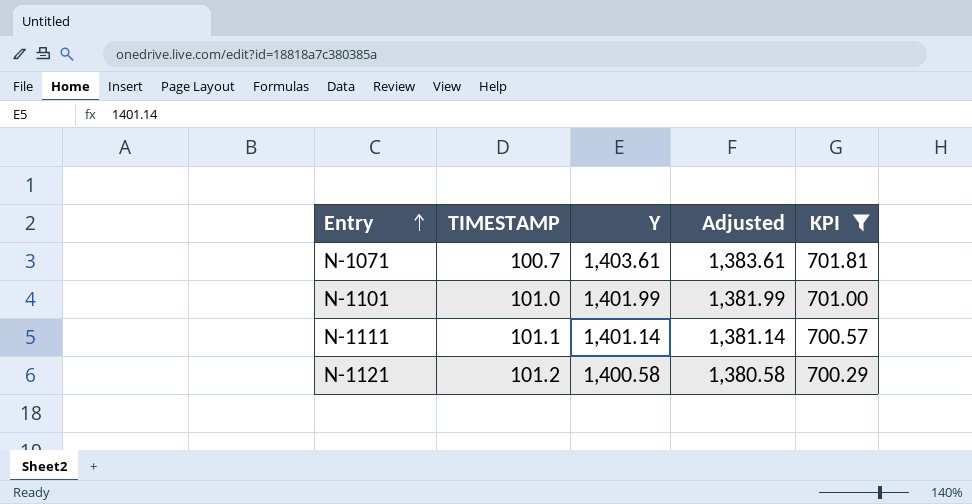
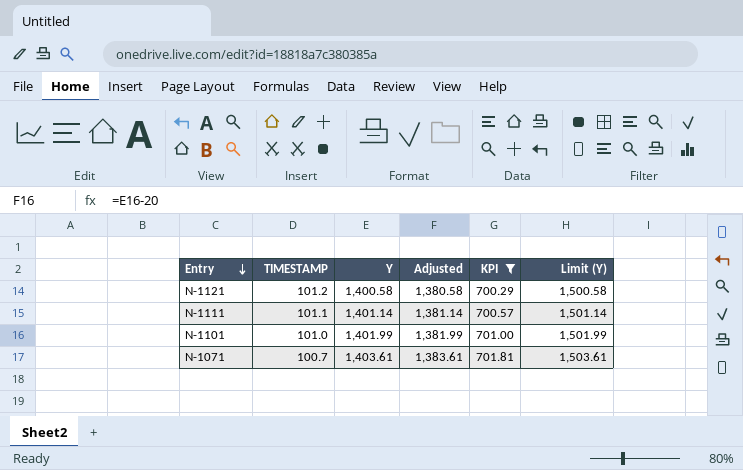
row order: Entry ascending -> Entry descending
column Limit (Y) | formula: none -> [Y] + 100

